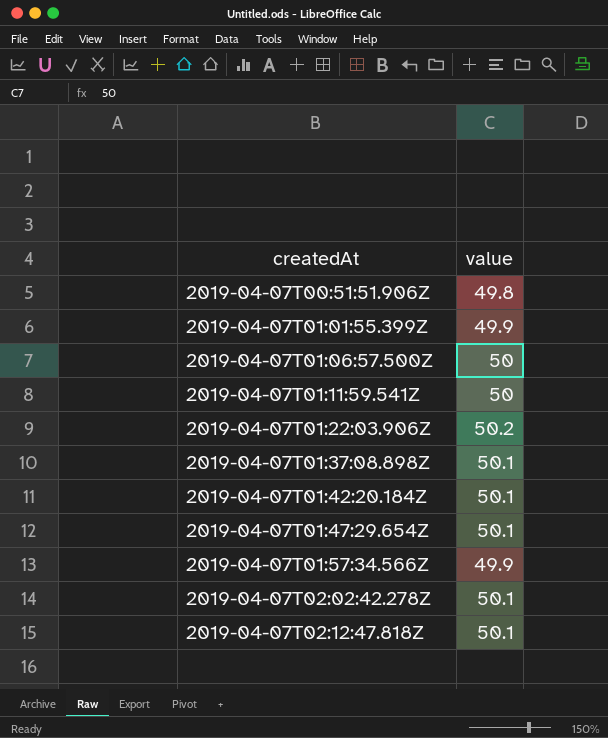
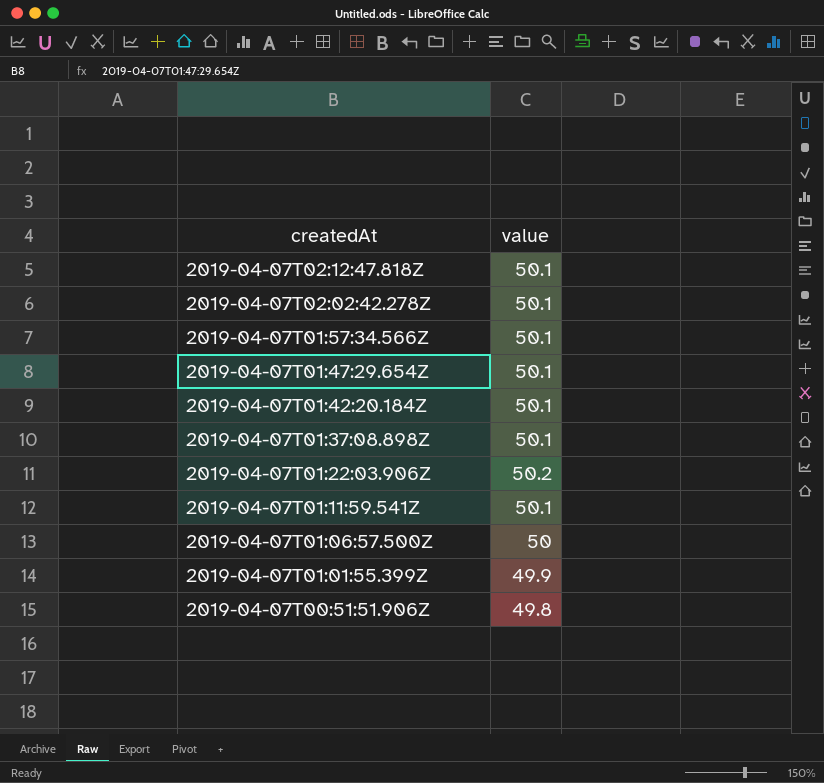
row order: createdAt ascending -> createdAt descending
2019-04-07T01:57:34.566Z | value: 49.9 -> 50.1
2019-04-07T01:11:59.541Z | value: 50 -> 50.1

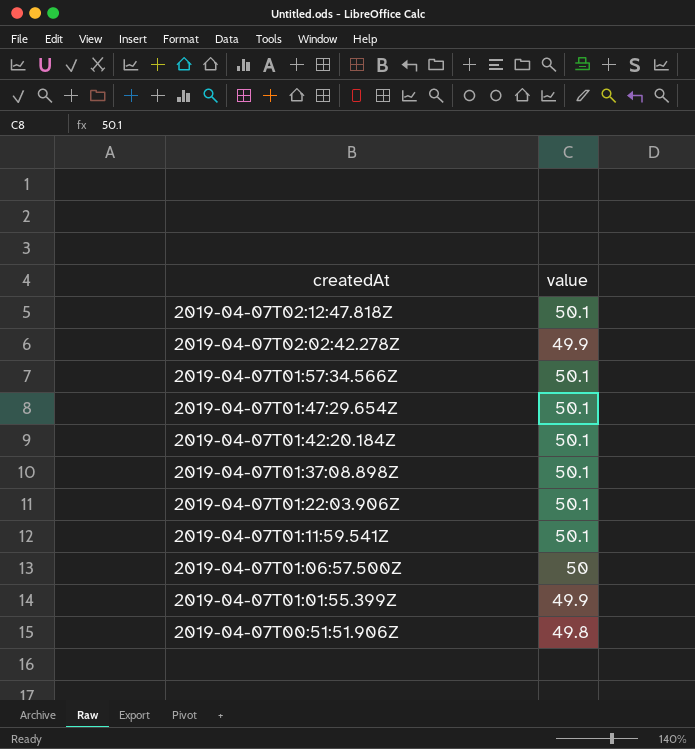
2019-04-07T02:02:42.278Z | value: 50.1 -> 49.9
2019-04-07T01:22:03.906Z | value: 50.2 -> 50.1

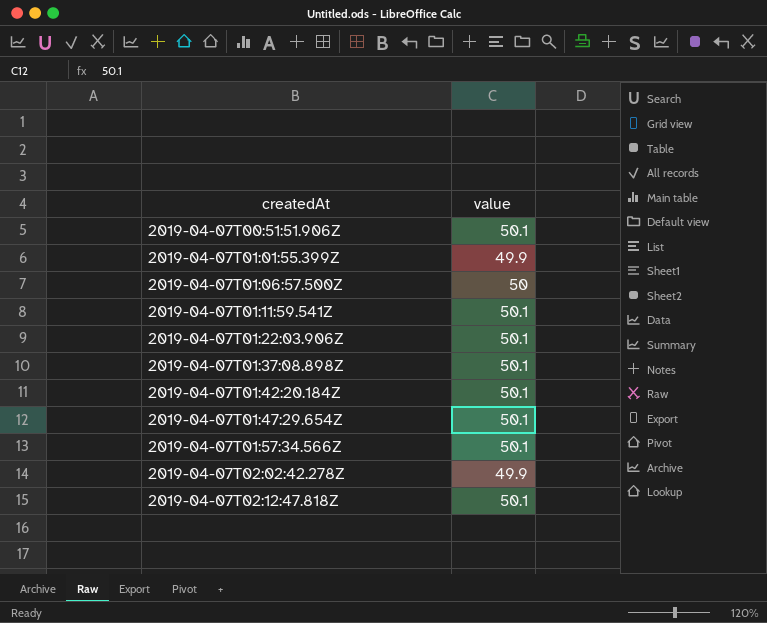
row order: createdAt descending -> createdAt ascending
2019-04-07T00:51:51.906Z | value: 49.8 -> 50.1

